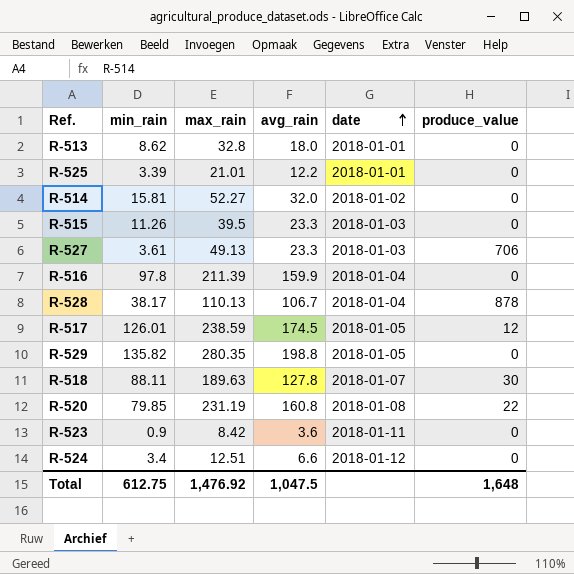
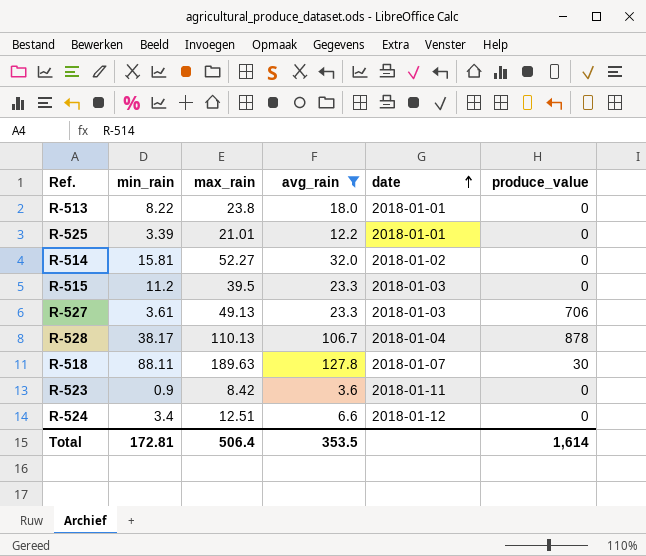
filter: none -> avg_rain <= 127.8
R-513 | min_rain: 8.62 -> 8.22
R-513 | max_rain: 32.8 -> 23.8
R-515 | min_rain: 11.26 -> 11.2
Total | min_rain: 612.75 -> 172.81
Total | max_rain: 1,476.92 -> 506.4
Total | avg_rain: 1,047.5 -> 353.5
Total | produce_value: 1,648 -> 1,614

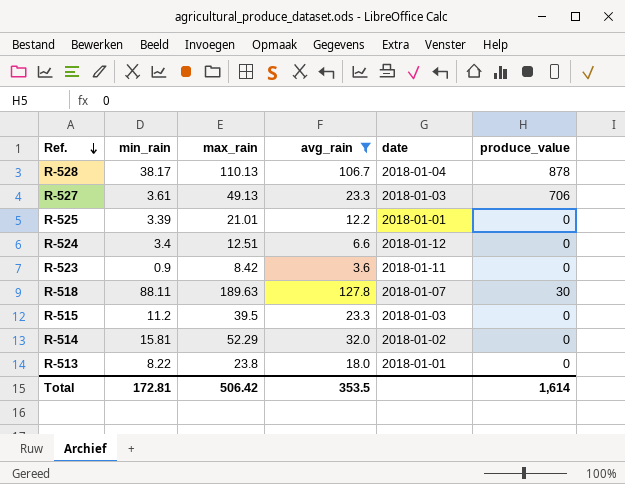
row order: date ascending -> Ref. descending
R-514 | max_rain: 52.27 -> 52.29
Total | max_rain: 506.4 -> 506.42

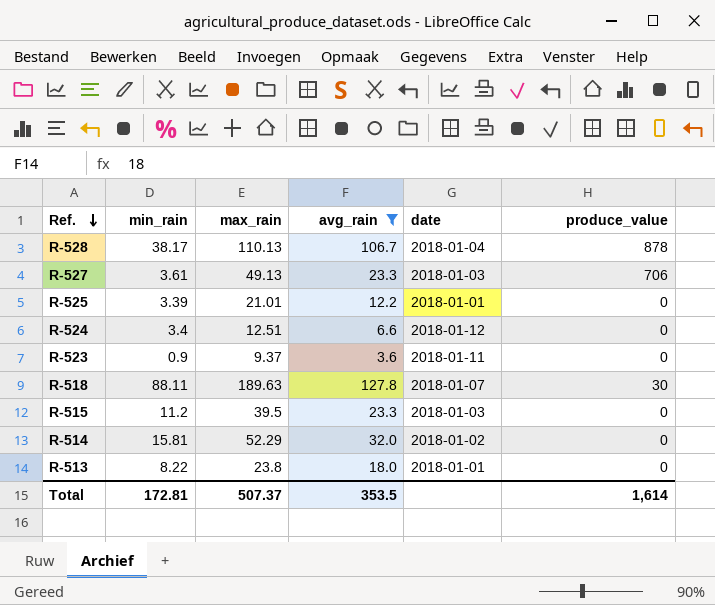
R-523 | max_rain: 8.42 -> 9.37
Total | max_rain: 506.42 -> 507.37

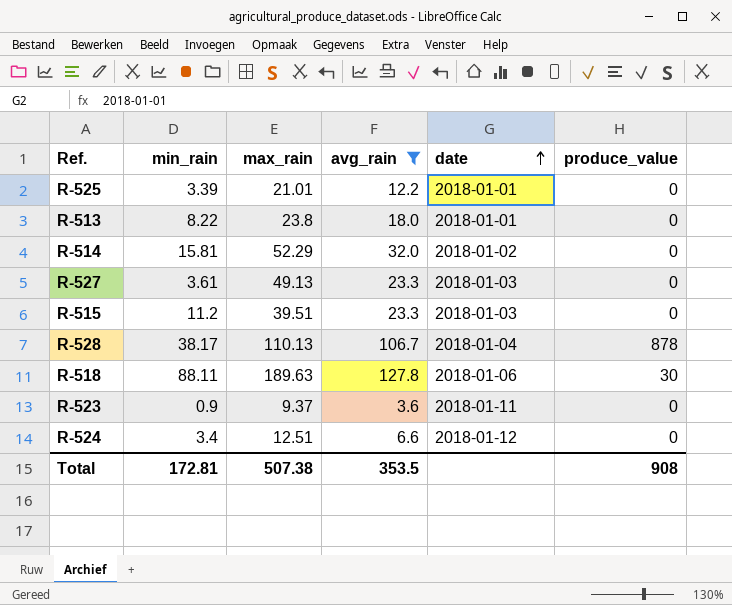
row order: Ref. descending -> date ascending
R-527 | produce_value: 706 -> 0
R-515 | max_rain: 39.5 -> 39.51
R-518 | date: 2018-01-07 -> 2018-01-06
Total | max_rain: 507.37 -> 507.38
Total | produce_value: 1,614 -> 908

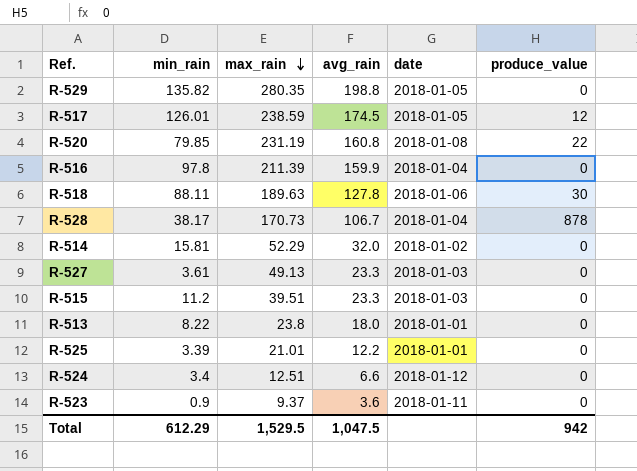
filter: avg_rain <= 127.8 -> none
row order: date ascending -> max_rain descending
R-528 | max_rain: 110.13 -> 170.73
Total | min_rain: 172.81 -> 612.29
Total | max_rain: 507.38 -> 1,529.5
Total | avg_rain: 353.5 -> 1,047.5
Total | produce_value: 908 -> 942

